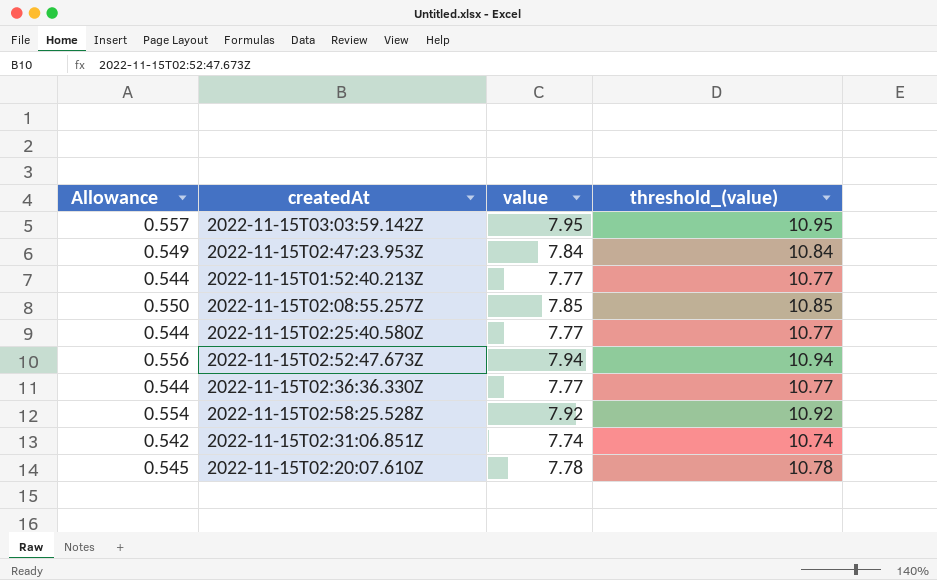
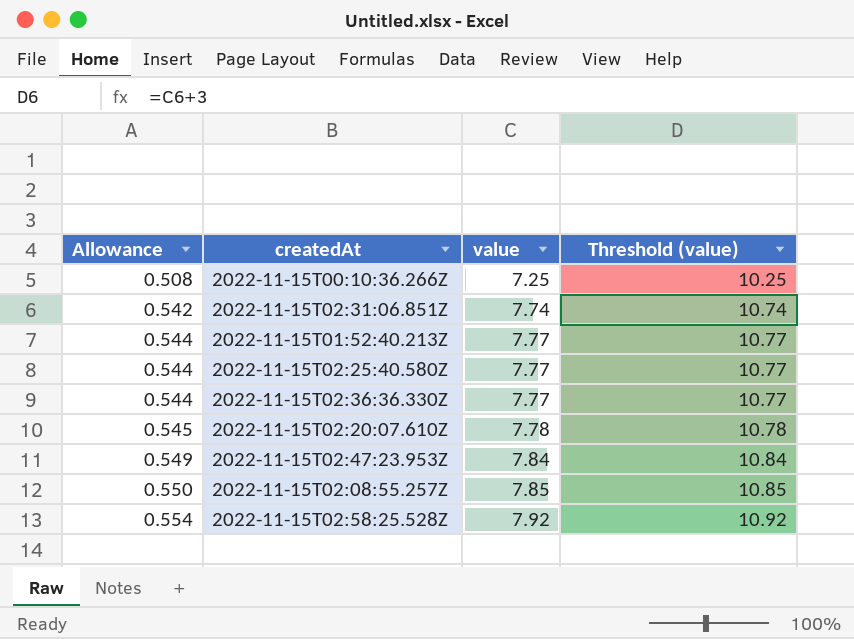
row order: none -> Allowance ascending
column name: threshold_(value) -> Threshold (value)
row 2022-11-15T03:03:59.142Z: 0.557 | 7.95 | 10.95 -> none
row 2022-11-15T02:52:47.673Z: 0.556 | 7.94 | 10.94 -> none
row 2022-11-15T00:10:36.266Z: none -> 0.508 | 7.25 | 10.25

